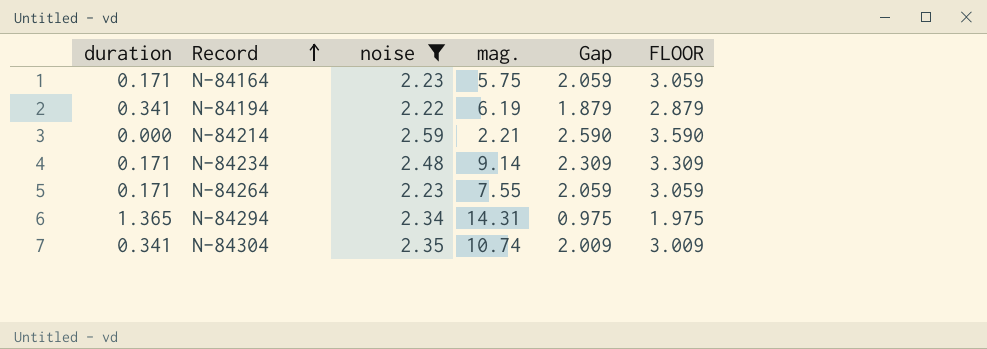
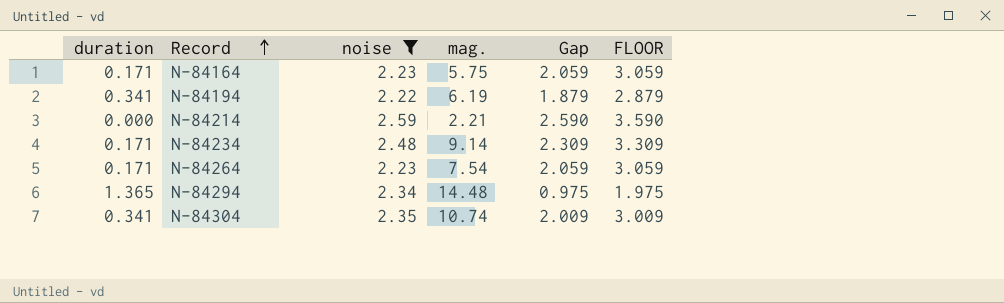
N-84264 | mag.: 7.55 -> 7.54
N-84294 | mag.: 14.31 -> 14.48

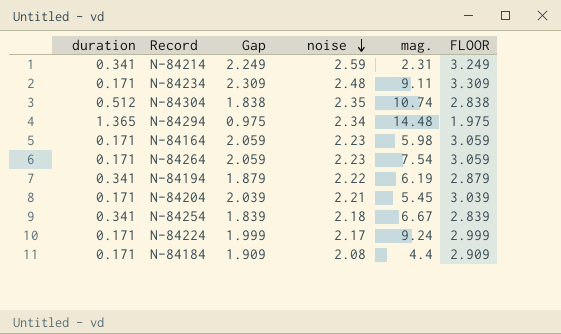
filter: noise >= 2.22 -> none
row order: Record ascending -> noise descending
column Gap | position: 5 -> 3
N-84214 | duration: 0.000 -> 0.341
N-84214 | Gap: 2.590 -> 2.249
N-84214 | mag.: 2.21 -> 2.31
N-84214 | FLOOR: 3.590 -> 3.249
N-84234 | mag.: 9.14 -> 9.11
N-84304 | duration: 0.341 -> 0.512
N-84304 | Gap: 2.009 -> 1.838
N-84304 | FLOOR: 3.009 -> 2.838
N-84164 | mag.: 5.75 -> 5.98

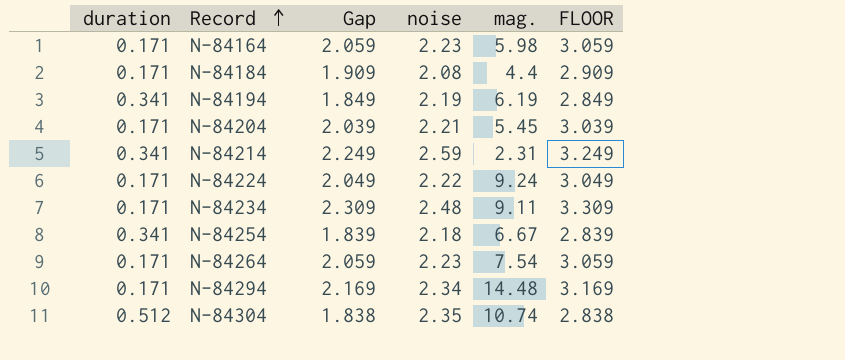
row order: noise descending -> Record ascending
N-84194 | Gap: 1.879 -> 1.849
N-84194 | noise: 2.22 -> 2.19
N-84194 | FLOOR: 2.879 -> 2.849
N-84224 | Gap: 1.999 -> 2.049
N-84224 | noise: 2.17 -> 2.22
N-84224 | FLOOR: 2.999 -> 3.049
N-84294 | duration: 1.365 -> 0.171
N-84294 | Gap: 0.975 -> 2.169
N-84294 | FLOOR: 1.975 -> 3.169

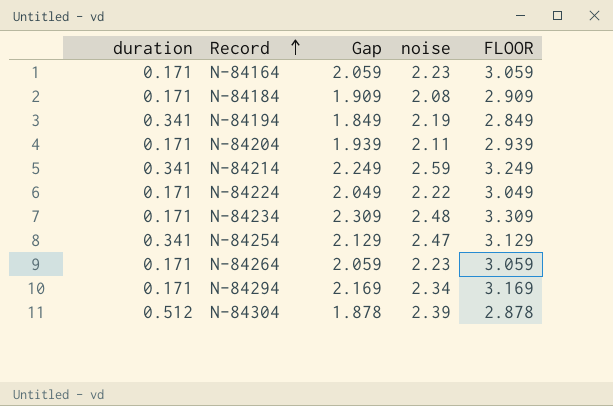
column mag. | position: 5 -> none
N-84204 | Gap: 2.039 -> 1.939
N-84204 | noise: 2.21 -> 2.11
N-84204 | FLOOR: 3.039 -> 2.939
N-84254 | Gap: 1.839 -> 2.129
N-84254 | noise: 2.18 -> 2.47
N-84254 | FLOOR: 2.839 -> 3.129
N-84304 | Gap: 1.838 -> 1.878
N-84304 | noise: 2.35 -> 2.39
N-84304 | FLOOR: 2.838 -> 2.878

